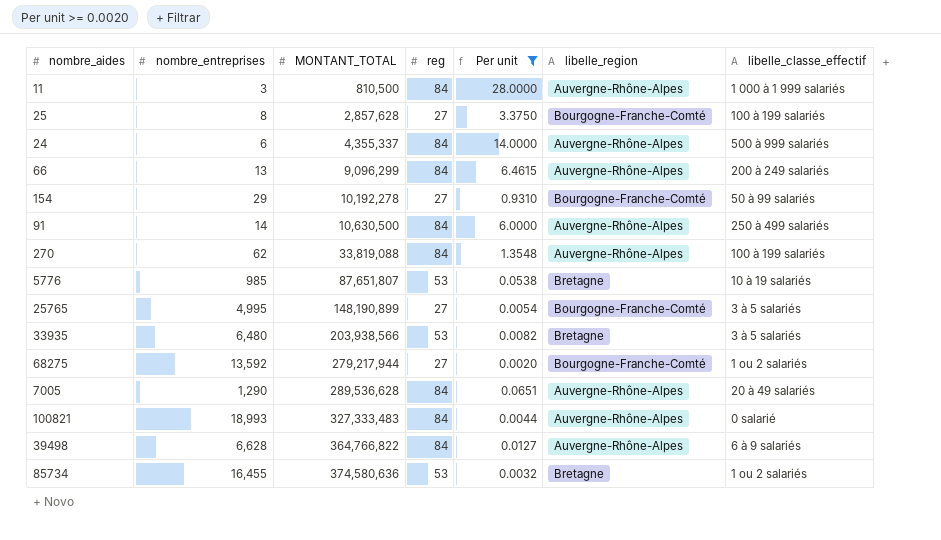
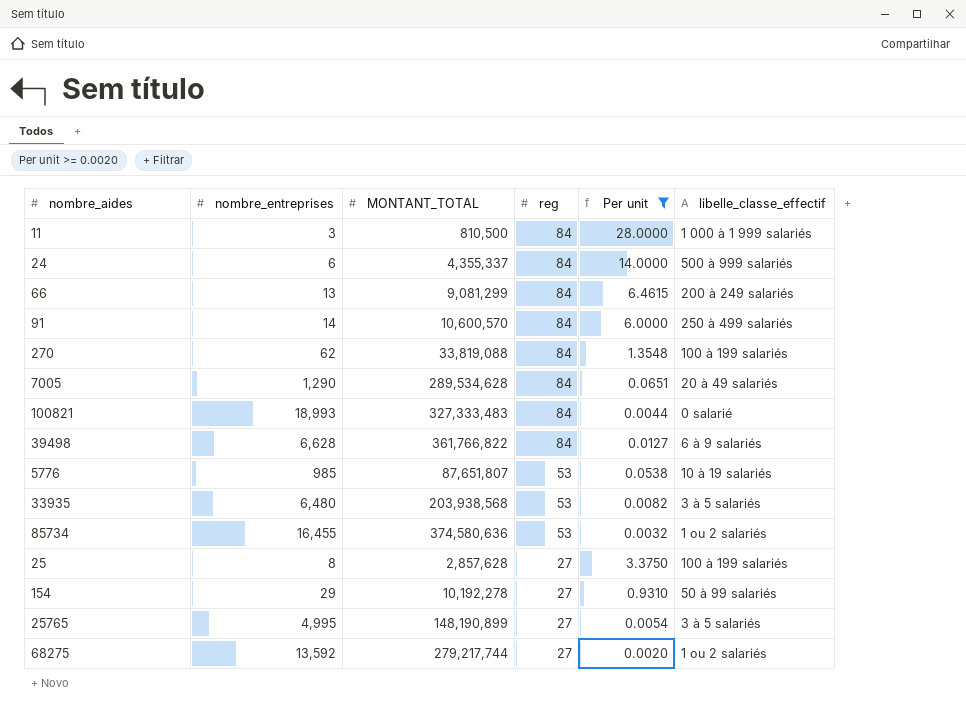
row order: MONTANT_TOTAL ascending -> reg descending
column libelle_region | position: 6 -> none
66 | MONTANT_TOTAL: 9,096,299 -> 9,081,299
91 | MONTANT_TOTAL: 10,630,500 -> 10,600,570
7005 | MONTANT_TOTAL: 289,536,628 -> 289,534,628
39498 | MONTANT_TOTAL: 364,766,822 -> 361,766,822
33935 | MONTANT_TOTAL: 203,938,566 -> 203,938,568
68275 | MONTANT_TOTAL: 279,217,944 -> 279,217,744

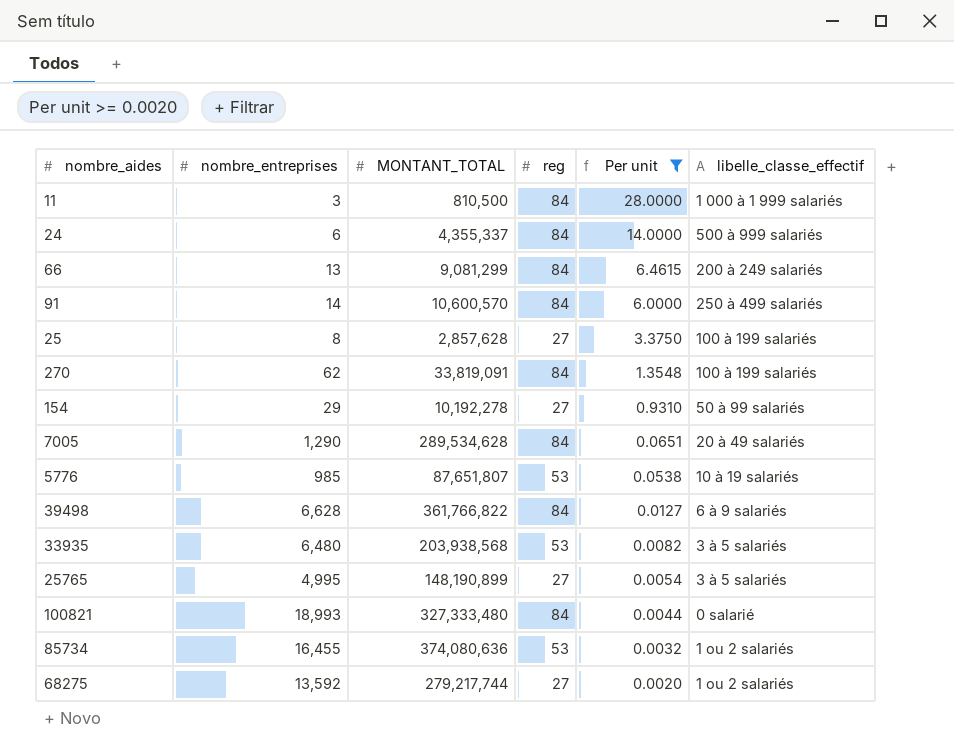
row order: reg descending -> Per unit descending
270 | MONTANT_TOTAL: 33,819,088 -> 33,819,091
100821 | MONTANT_TOTAL: 327,333,483 -> 327,333,480
85734 | MONTANT_TOTAL: 374,580,636 -> 374,080,636

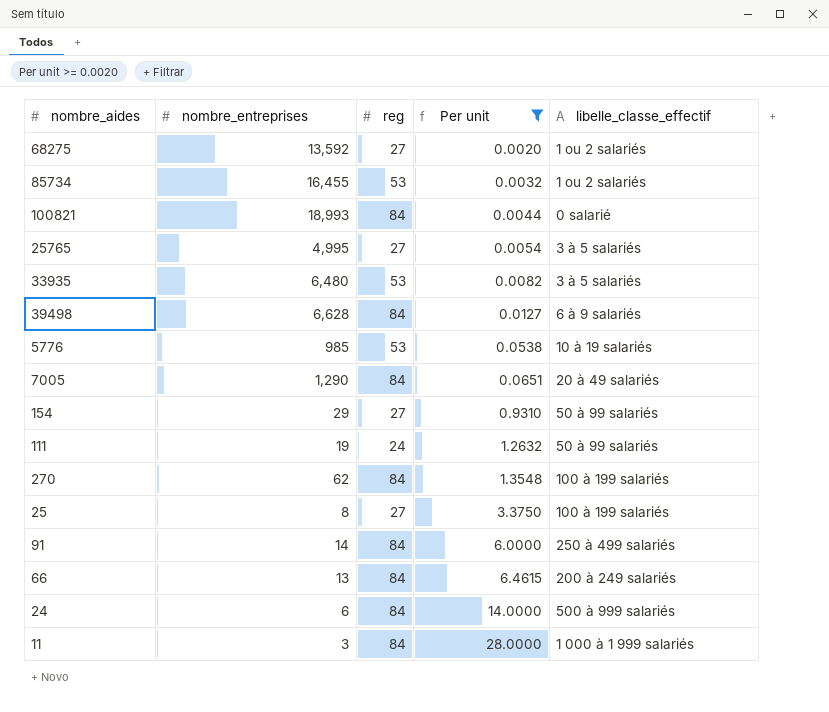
row order: Per unit descending -> Per unit ascending
column MONTANT_TOTAL | position: 3 -> none
row 111: none -> 19 | 24 | 1.2632 | 50 à 99 salariés

